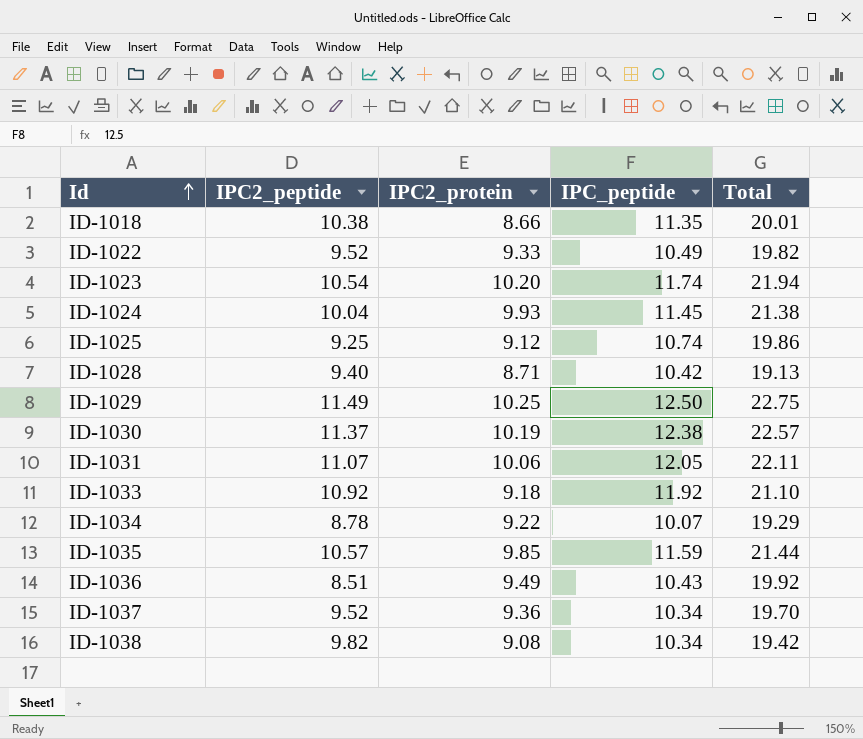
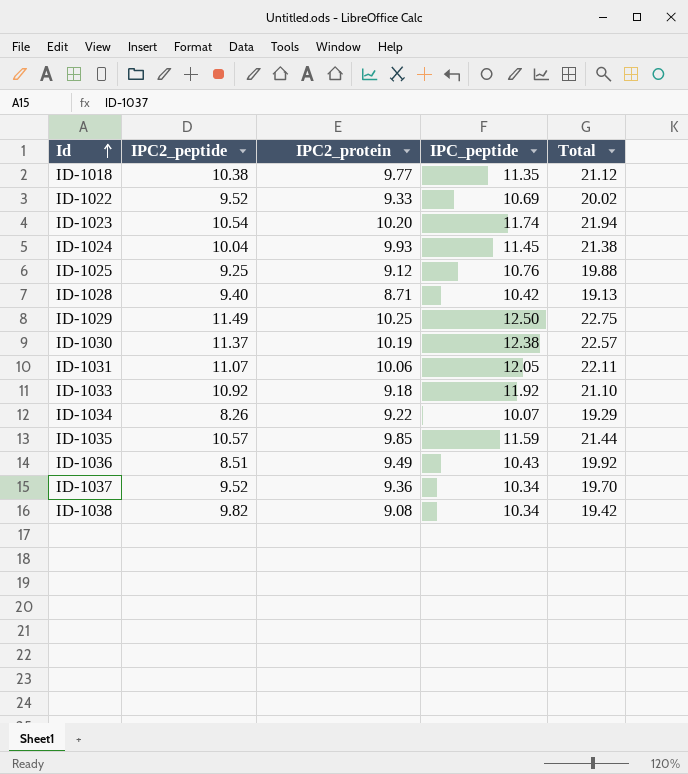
ID-1018 | IPC2_protein: 8.66 -> 9.77
ID-1018 | Total: 20.01 -> 21.12
ID-1022 | IPC_peptide: 10.49 -> 10.69
ID-1022 | Total: 19.82 -> 20.02
ID-1025 | IPC_peptide: 10.74 -> 10.76
ID-1025 | Total: 19.86 -> 19.88
ID-1034 | IPC2_peptide: 8.78 -> 8.26

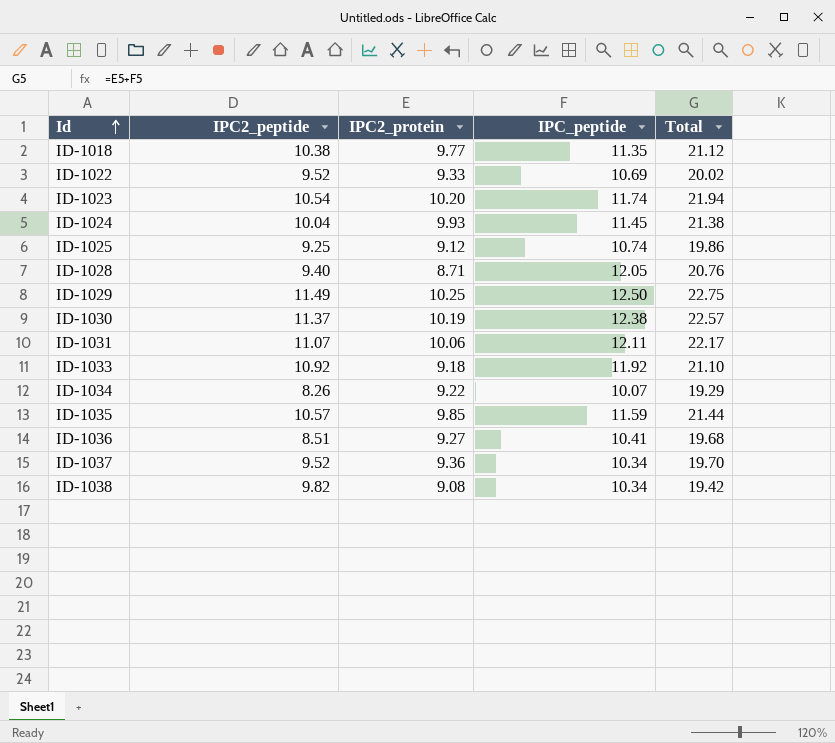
ID-1025 | IPC_peptide: 10.76 -> 10.74
ID-1025 | Total: 19.88 -> 19.86
ID-1028 | IPC_peptide: 10.42 -> 12.05
ID-1028 | Total: 19.13 -> 20.76
ID-1031 | IPC_peptide: 12.05 -> 12.11
ID-1031 | Total: 22.11 -> 22.17
ID-1036 | IPC2_protein: 9.49 -> 9.27
ID-1036 | IPC_peptide: 10.43 -> 10.41
ID-1036 | Total: 19.92 -> 19.68

